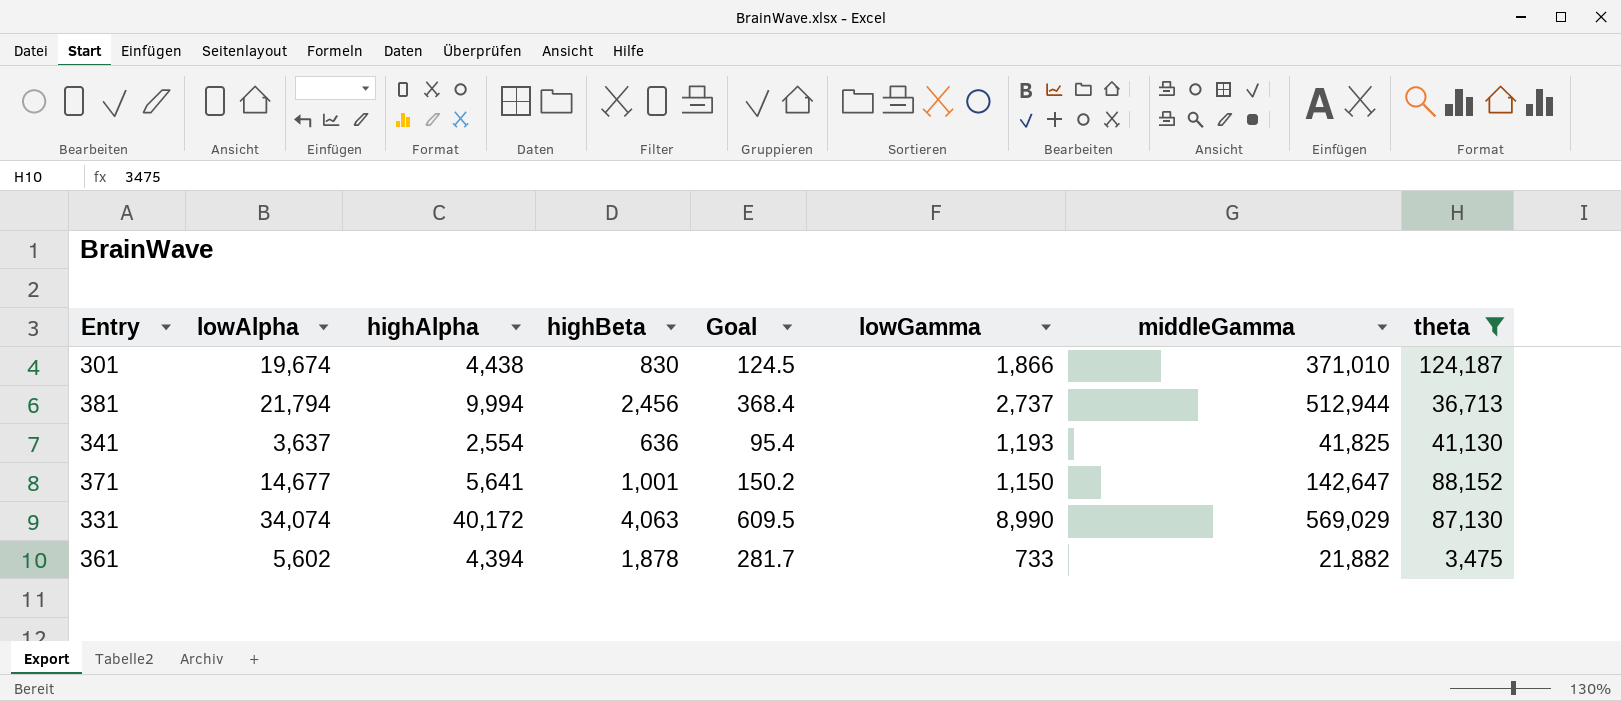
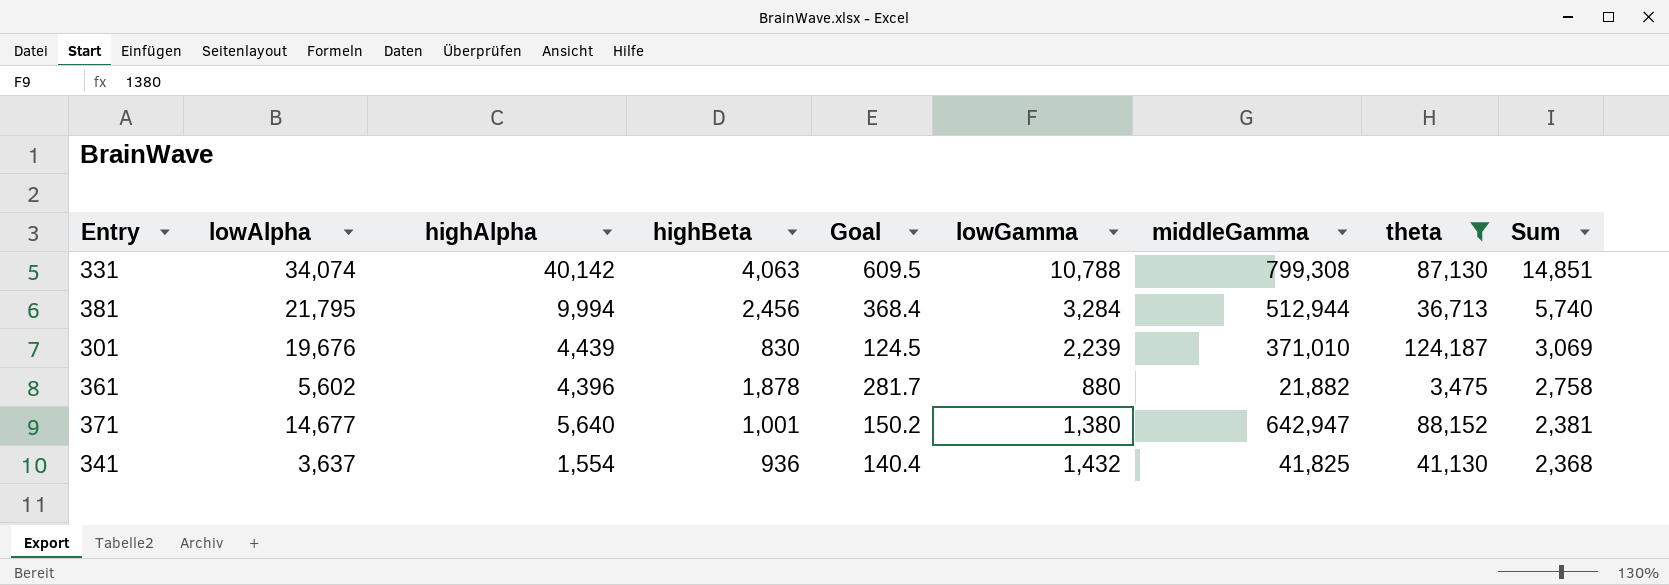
row order: none -> Sum descending
column Sum | formula: none -> [highBeta] + [lowGamma]
331 | highAlpha: 40,172 -> 40,142
331 | lowGamma: 8,990 -> 10,788
331 | middleGamma: 569,029 -> 799,308
381 | lowAlpha: 21,794 -> 21,795
381 | lowGamma: 2,737 -> 3,284
301 | lowAlpha: 19,674 -> 19,676
301 | highAlpha: 4,438 -> 4,439
301 | lowGamma: 1,866 -> 2,239
361 | highAlpha: 4,394 -> 4,396
361 | lowGamma: 733 -> 880
371 | highAlpha: 5,641 -> 5,640
371 | lowGamma: 1,150 -> 1,380
371 | middleGamma: 142,647 -> 642,947
341 | highAlpha: 2,554 -> 1,554
341 | highBeta: 636 -> 936
341 | Goal: 95.4 -> 140.4
341 | lowGamma: 1,193 -> 1,432

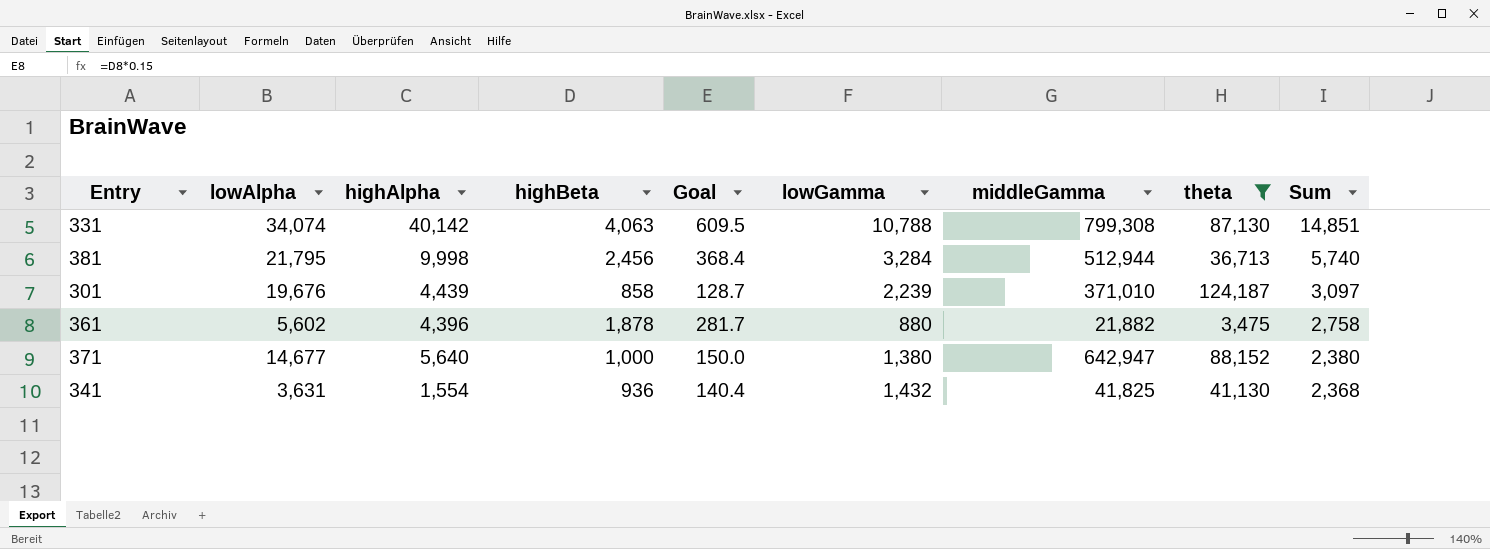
381 | highAlpha: 9,994 -> 9,998
301 | highBeta: 830 -> 858
301 | Goal: 124.5 -> 128.7
301 | Sum: 3,069 -> 3,097
371 | highBeta: 1,001 -> 1,000
371 | Goal: 150.2 -> 150.0
371 | Sum: 2,381 -> 2,380
341 | lowAlpha: 3,637 -> 3,631

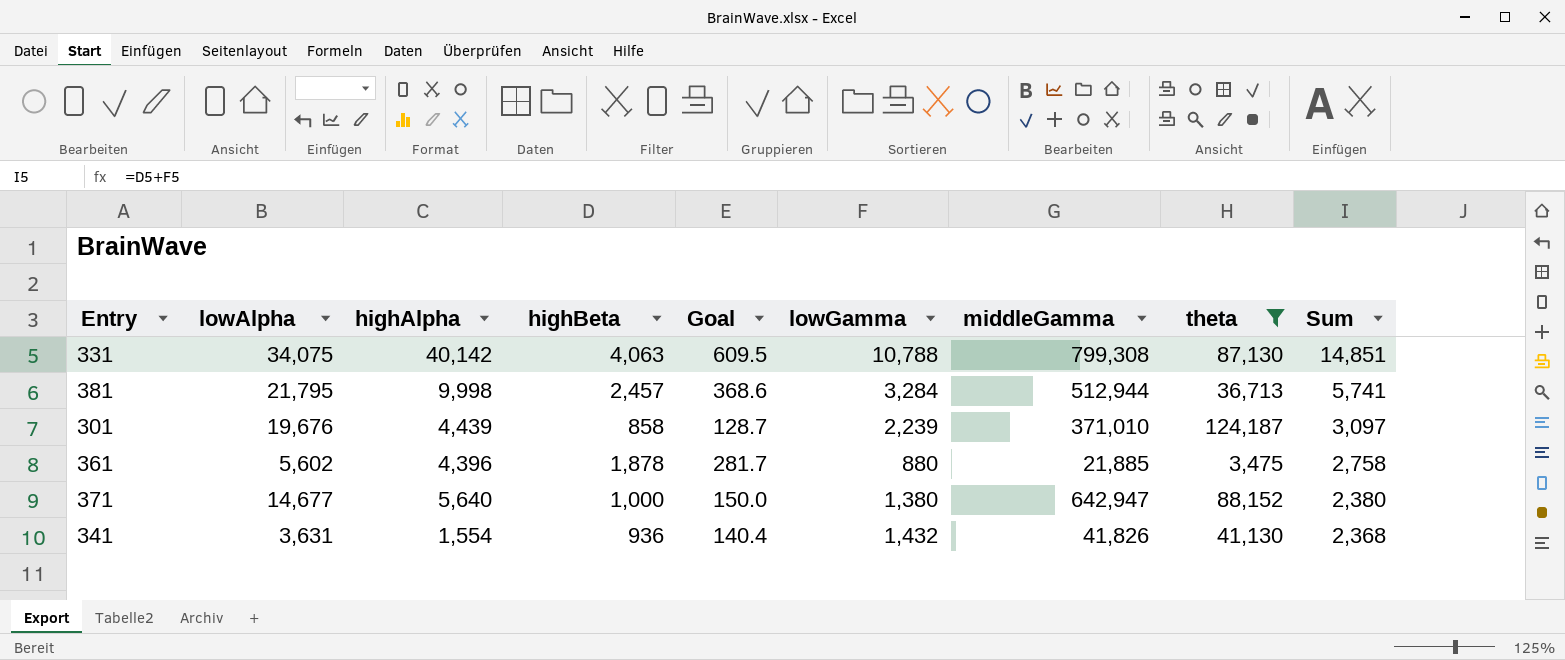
331 | lowAlpha: 34,074 -> 34,075
381 | highBeta: 2,456 -> 2,457
381 | Goal: 368.4 -> 368.6
381 | Sum: 5,740 -> 5,741
361 | middleGamma: 21,882 -> 21,885
341 | middleGamma: 41,825 -> 41,826

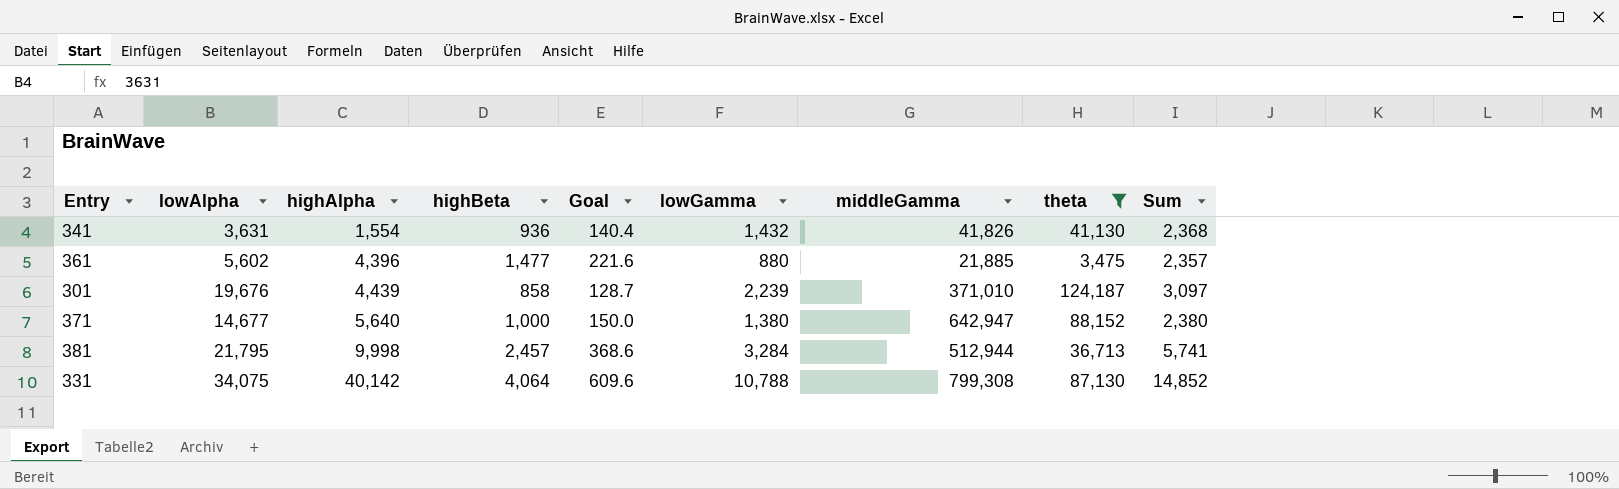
row order: Sum descending -> highAlpha ascending
361 | highBeta: 1,878 -> 1,477
361 | Goal: 281.7 -> 221.6
361 | Sum: 2,758 -> 2,357
331 | highBeta: 4,063 -> 4,064
331 | Goal: 609.5 -> 609.6
331 | Sum: 14,851 -> 14,852

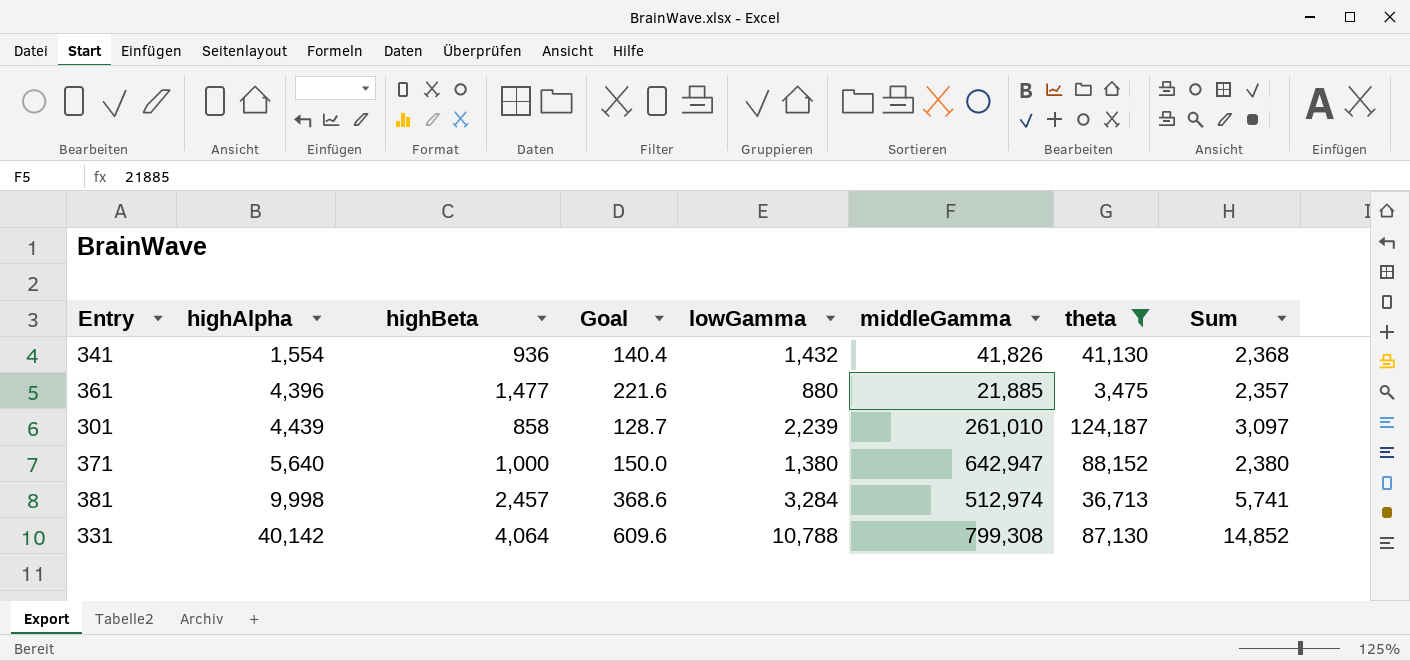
column lowAlpha | position: 2 -> none
301 | middleGamma: 371,010 -> 261,010
381 | middleGamma: 512,944 -> 512,974

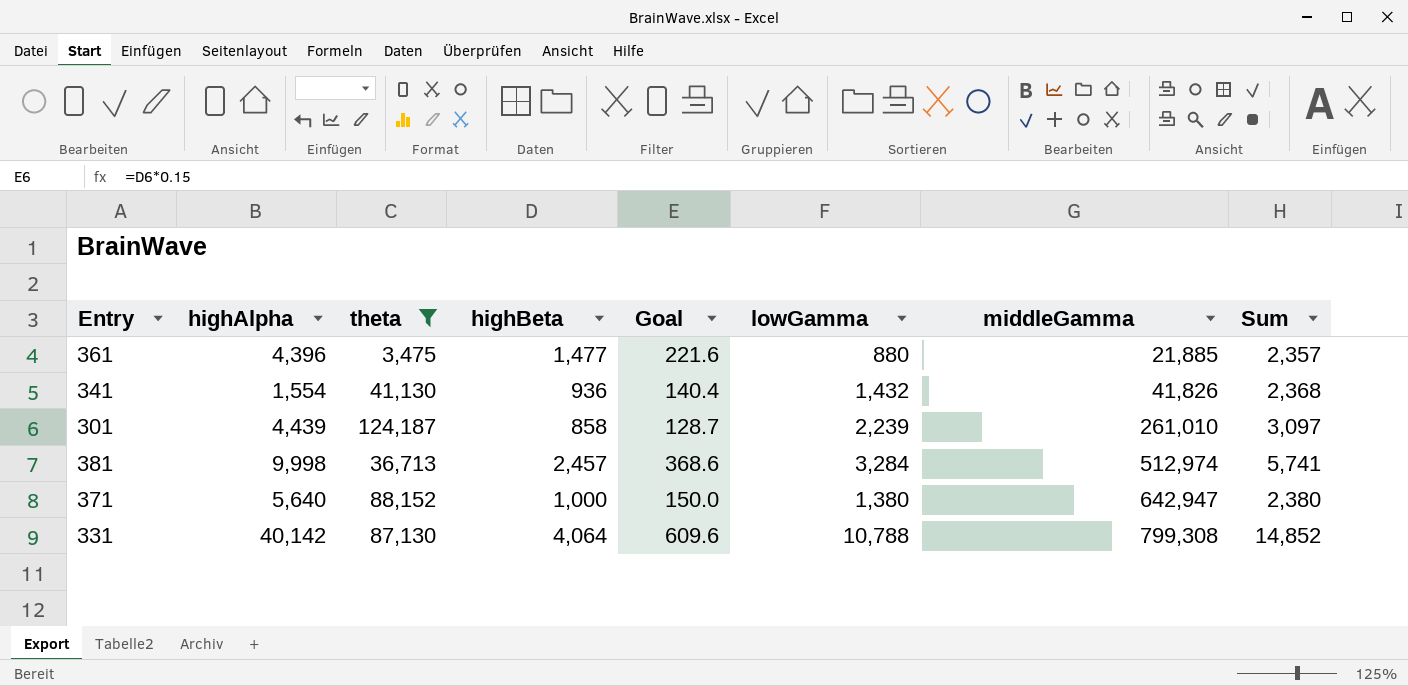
row order: highAlpha ascending -> middleGamma ascending
column theta | position: 7 -> 3

